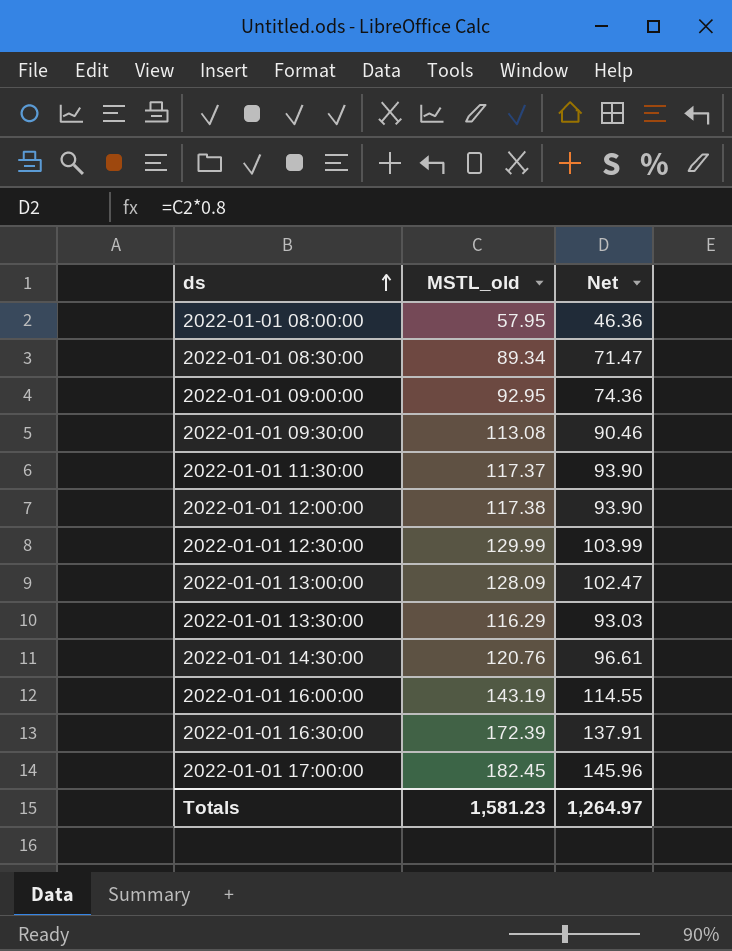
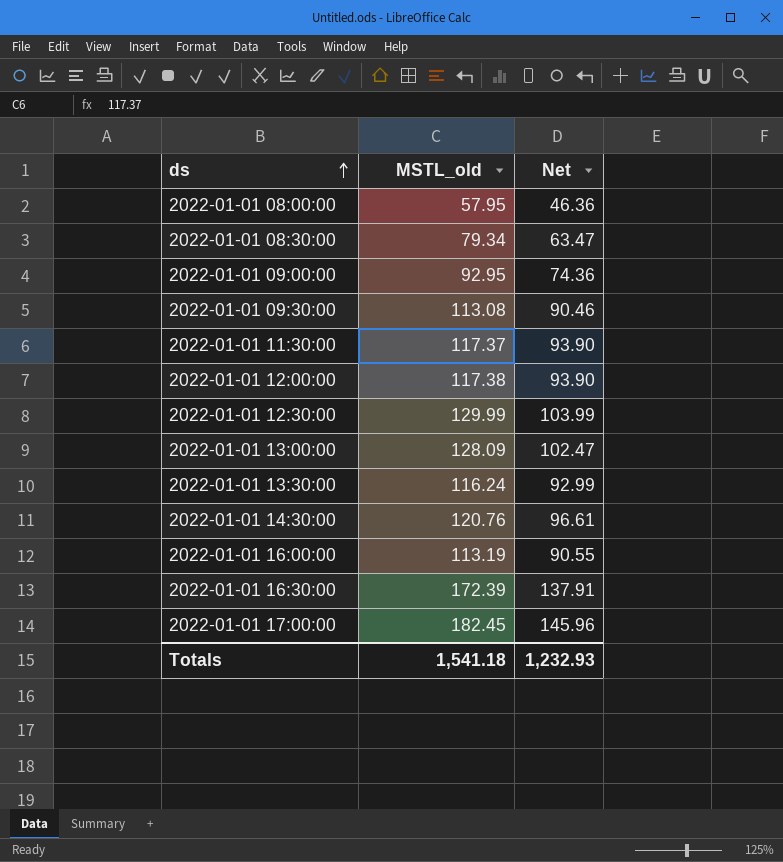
2022-01-01 08:30:00 | MSTL_old: 89.34 -> 79.34
2022-01-01 08:30:00 | Net: 71.47 -> 63.47
2022-01-01 13:30:00 | MSTL_old: 116.29 -> 116.24
2022-01-01 13:30:00 | Net: 93.03 -> 92.99
2022-01-01 16:00:00 | MSTL_old: 143.19 -> 113.19
2022-01-01 16:00:00 | Net: 114.55 -> 90.55
Totals | MSTL_old: 1,581.23 -> 1,541.18
Totals | Net: 1,264.97 -> 1,232.93

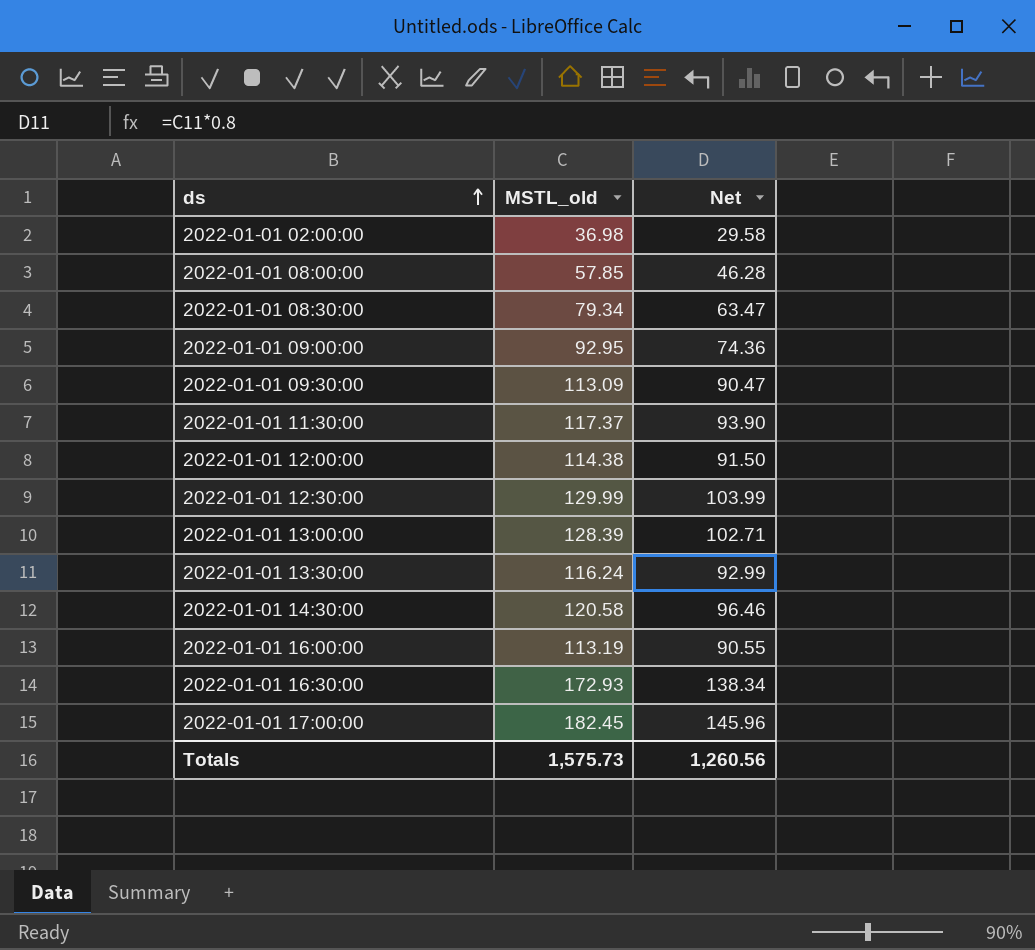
row 2022-01-01 02:00:00: none -> 36.98 | 29.58
2022-01-01 08:00:00 | MSTL_old: 57.95 -> 57.85
2022-01-01 08:00:00 | Net: 46.36 -> 46.28
2022-01-01 09:30:00 | MSTL_old: 113.08 -> 113.09
2022-01-01 09:30:00 | Net: 90.46 -> 90.47
2022-01-01 12:00:00 | MSTL_old: 117.38 -> 114.38
2022-01-01 12:00:00 | Net: 93.90 -> 91.50
2022-01-01 13:00:00 | MSTL_old: 128.09 -> 128.39
2022-01-01 13:00:00 | Net: 102.47 -> 102.71
2022-01-01 14:30:00 | MSTL_old: 120.76 -> 120.58
2022-01-01 14:30:00 | Net: 96.61 -> 96.46
2022-01-01 16:30:00 | MSTL_old: 172.39 -> 172.93
2022-01-01 16:30:00 | Net: 137.91 -> 138.34
Totals | MSTL_old: 1,541.18 -> 1,575.73
Totals | Net: 1,232.93 -> 1,260.56

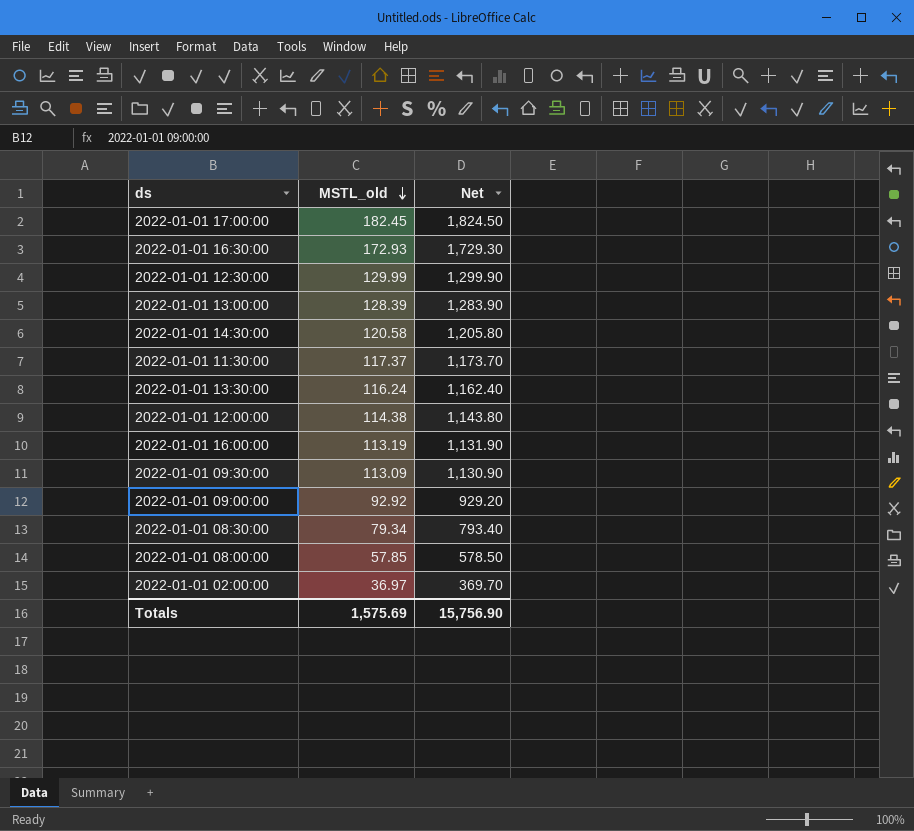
row order: ds ascending -> MSTL_old descending
column Net | formula: [MSTL_old] * 0.8 -> [MSTL_old] * 10
2022-01-01 09:00:00 | MSTL_old: 92.95 -> 92.92
2022-01-01 02:00:00 | MSTL_old: 36.98 -> 36.97
Totals | MSTL_old: 1,575.73 -> 1,575.69
Totals | Net: 1,260.56 -> 15,756.90

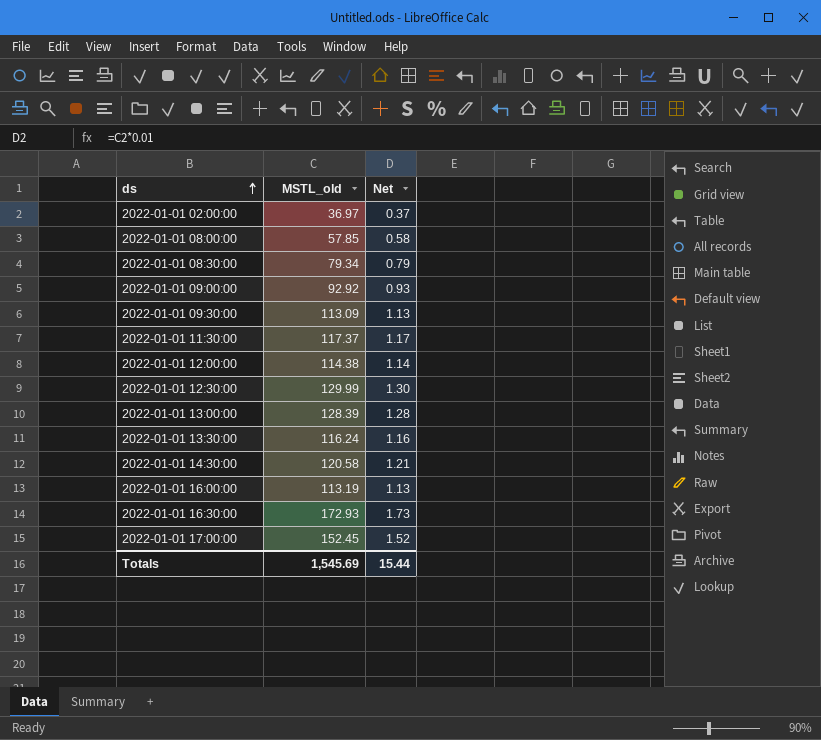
row order: MSTL_old descending -> ds ascending
column Net | formula: [MSTL_old] * 10 -> [MSTL_old] * 0.01
2022-01-01 17:00:00 | MSTL_old: 182.45 -> 152.45
Totals | MSTL_old: 1,575.69 -> 1,545.69
Totals | Net: 15,756.90 -> 15.44

